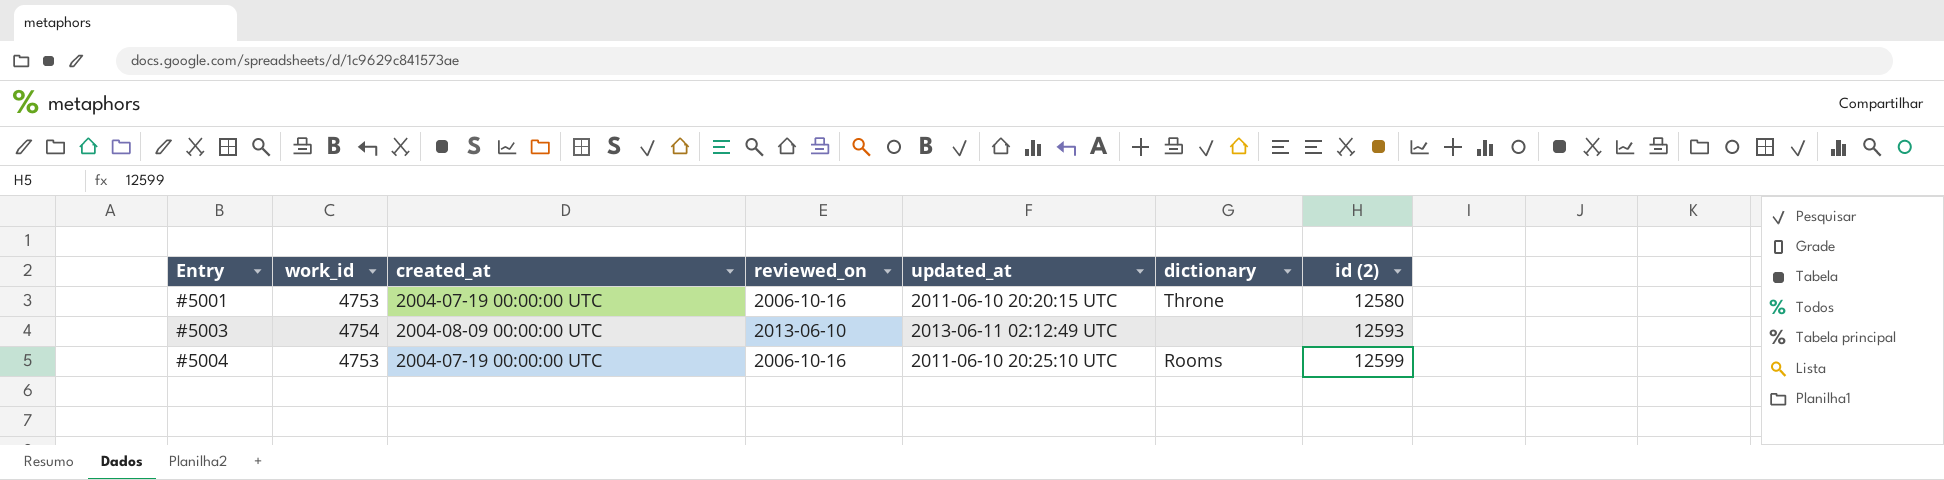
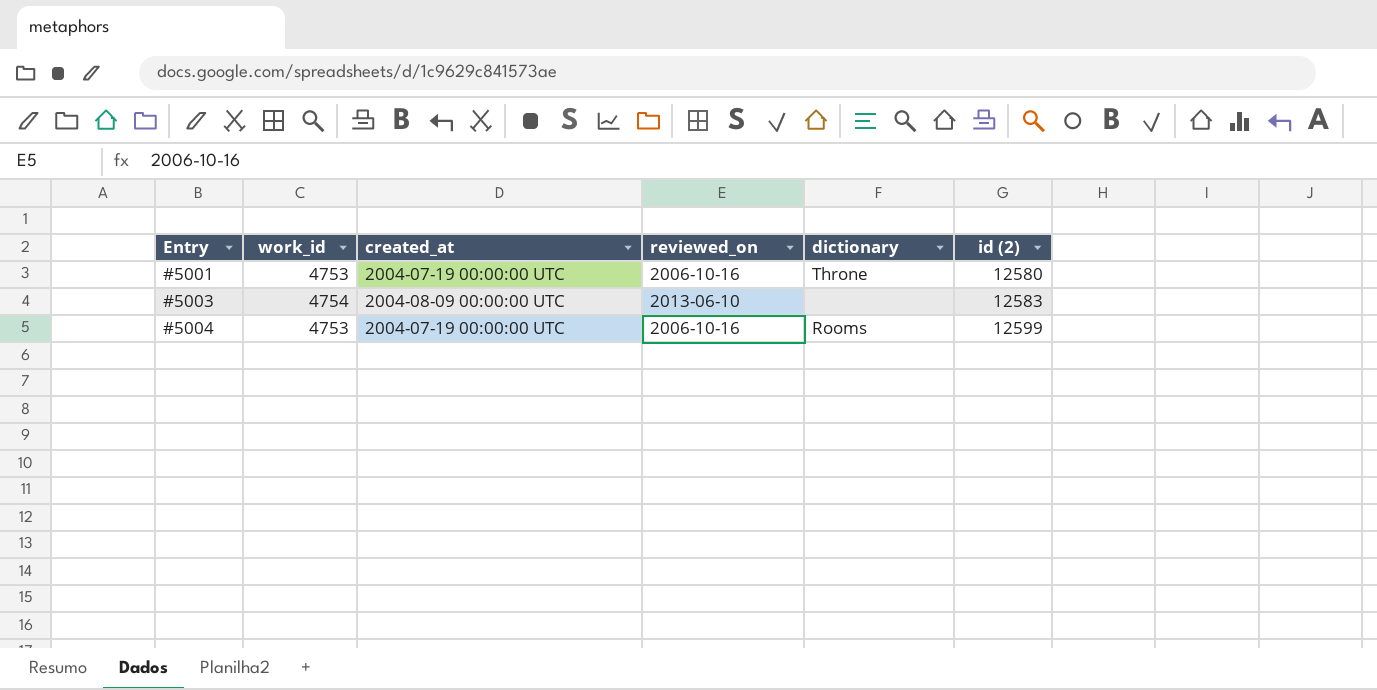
column updated_at | position: 5 -> none
#5003 | id (2): 12593 -> 12583

